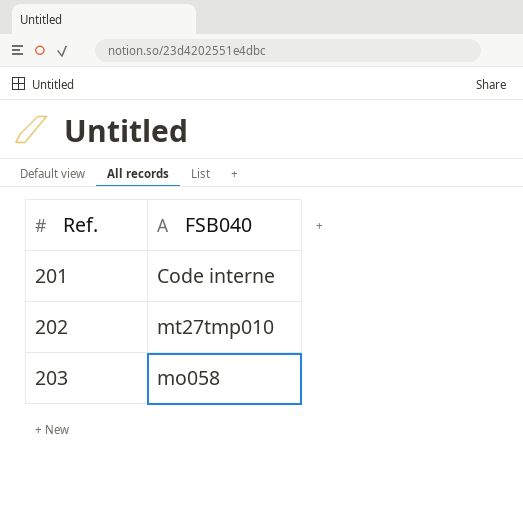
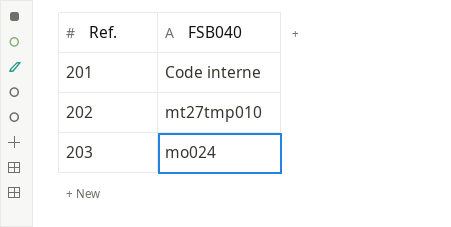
203 | FSB040: mo058 -> mo024

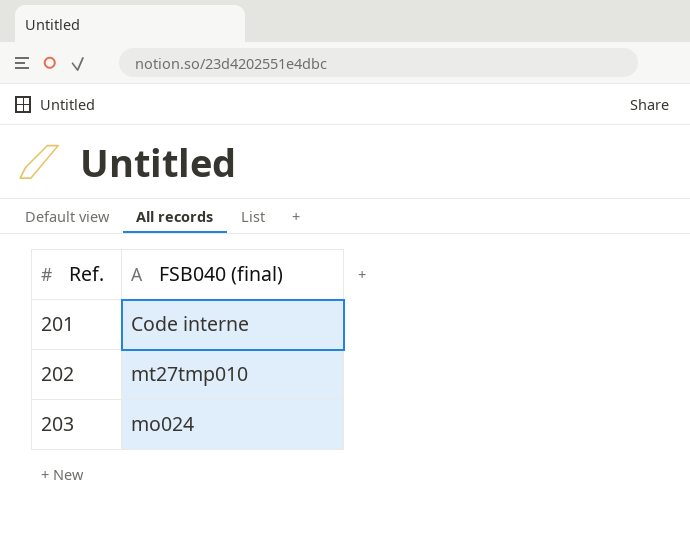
column name: FSB040 -> FSB040 (final)

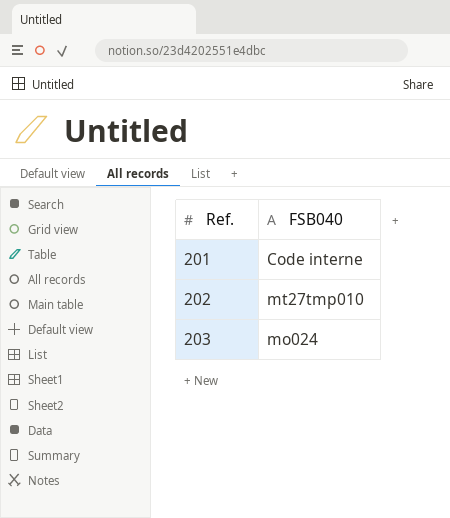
column name: FSB040 (final) -> FSB040

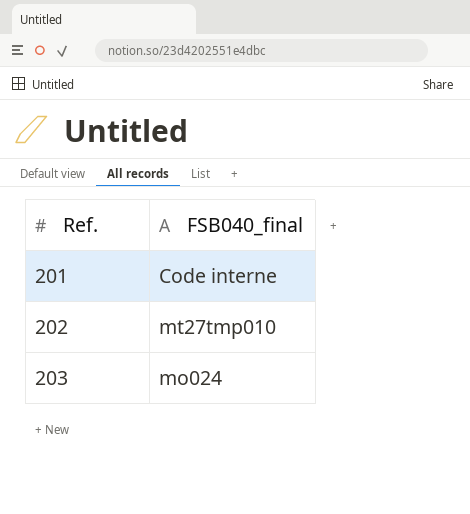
column name: FSB040 -> FSB040_final

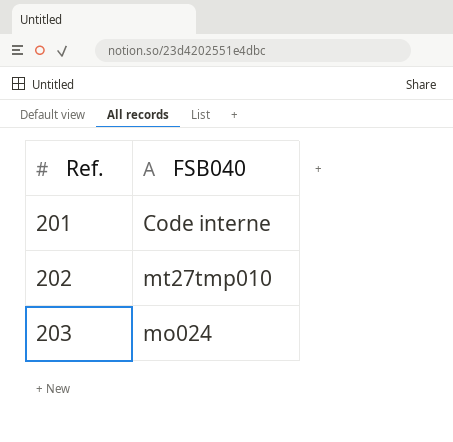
column name: FSB040_final -> FSB040

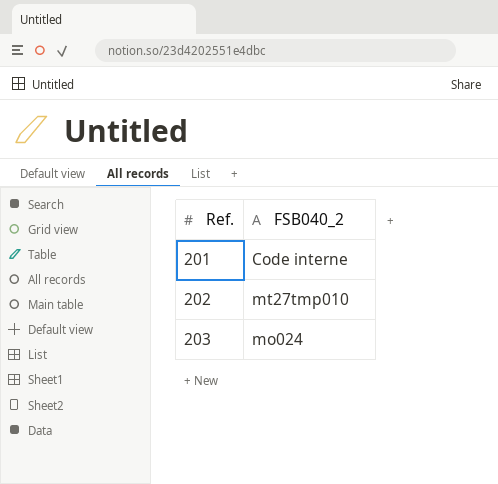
column name: FSB040 -> FSB040_2

